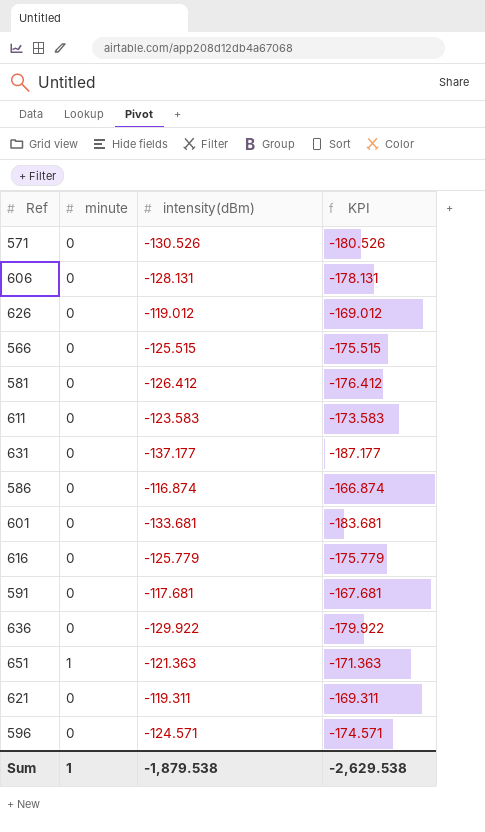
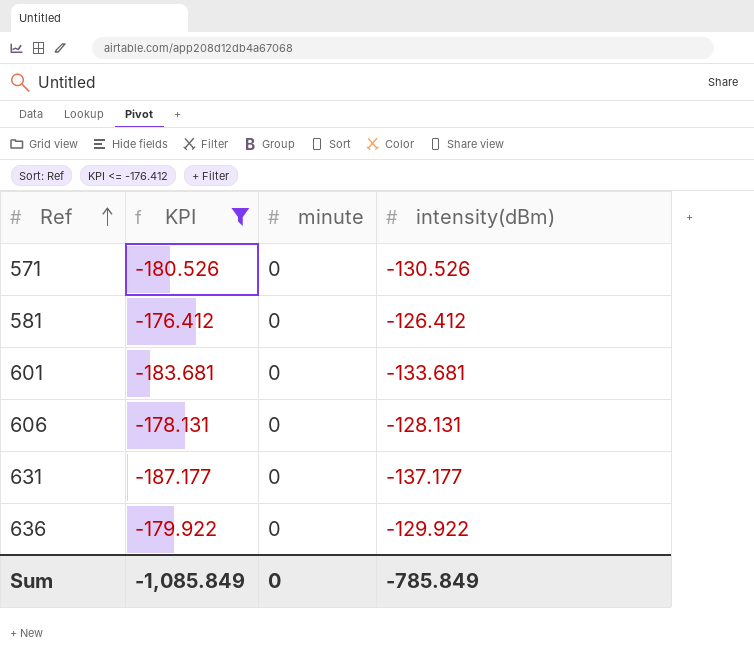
filter: none -> KPI <= -176.412
row order: none -> Ref ascending
column KPI | position: 4 -> 2
Sum | KPI: -2,629.538 -> -1,085.849
Sum | minute: 1 -> 0
Sum | intensity(dBm): -1,879.538 -> -785.849

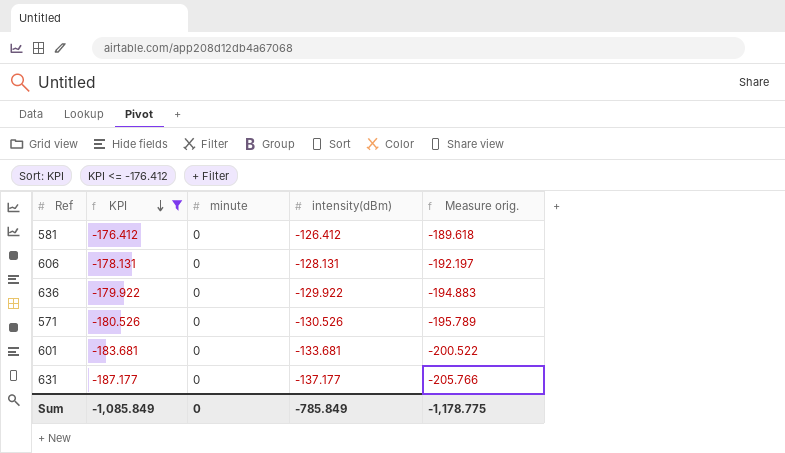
row order: Ref ascending -> KPI descending
column Measure orig. | formula: none -> [intensity(dBm)] * 1.5

